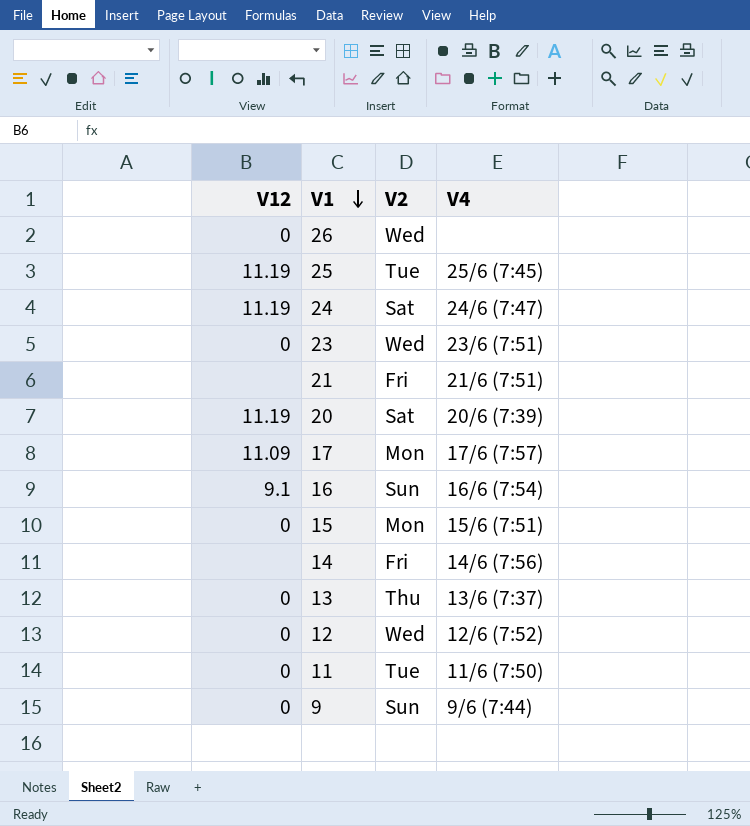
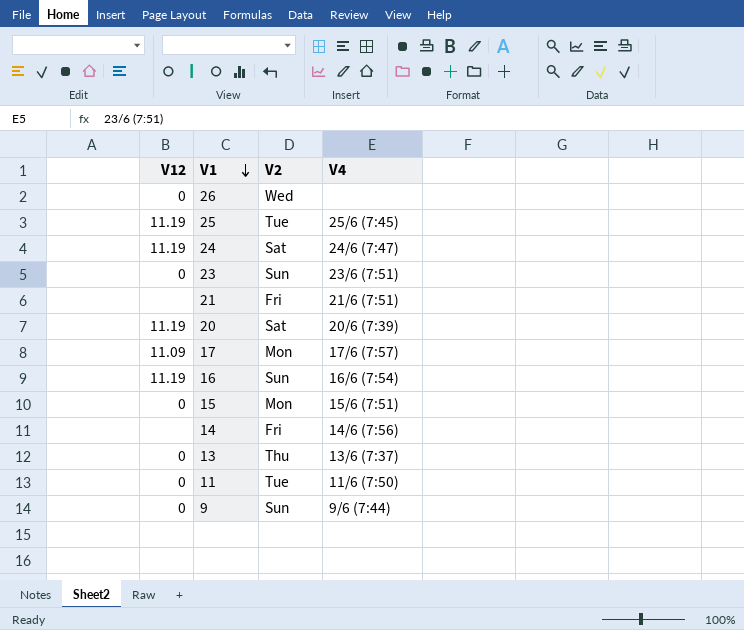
row 12: 0 | Wed | 12/6 (7:52) -> none
23 | V2: Wed -> Sun
16 | V12: 9.1 -> 11.19

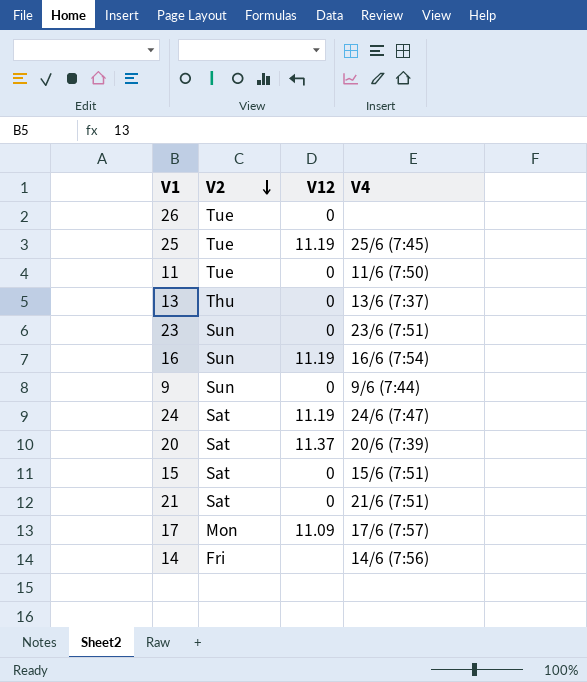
row order: V1 descending -> V2 descending
column V12 | position: 1 -> 3
26 | V2: Wed -> Tue
20 | V12: 11.19 -> 11.37
15 | V2: Mon -> Sat
21 | V2: Fri -> Sat
21 | V12: none -> 0

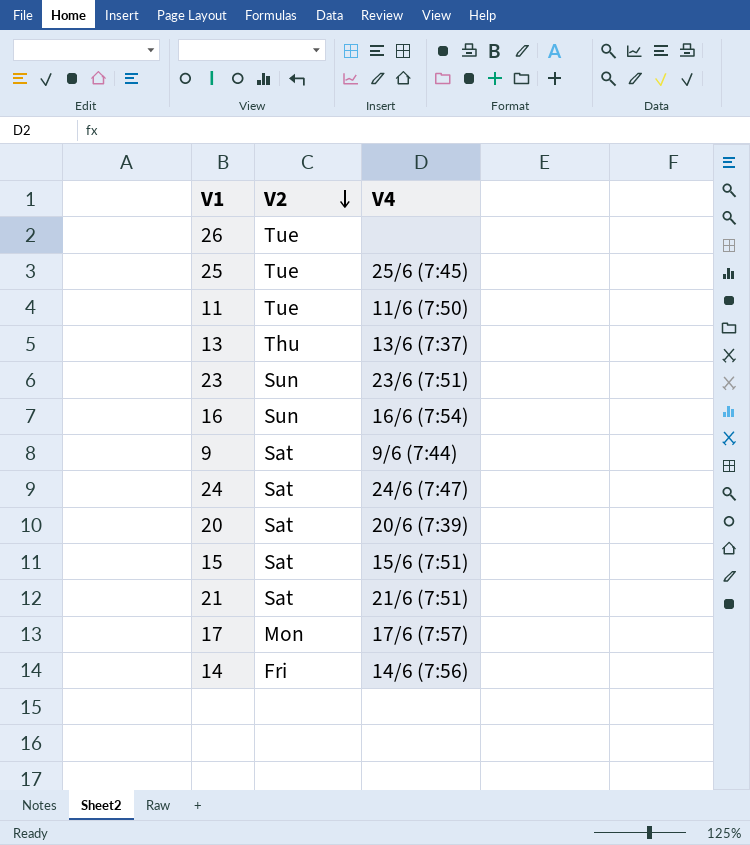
column V12 | position: 3 -> none
9 | V2: Sun -> Sat

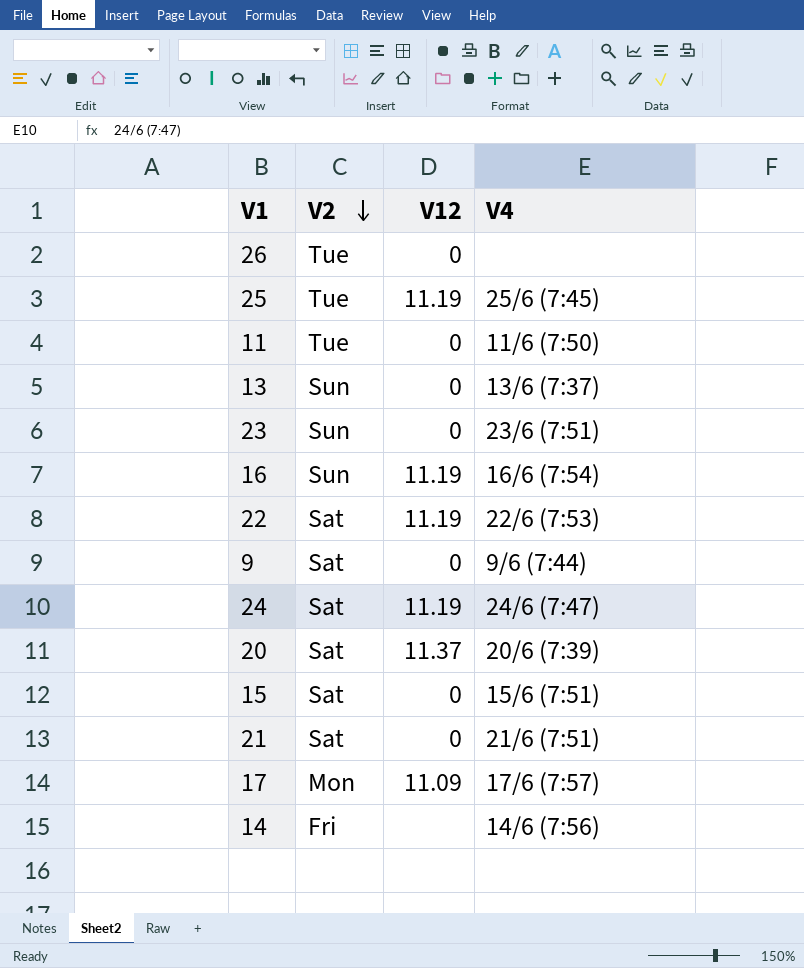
column V12 | position: none -> 3
13 | V2: Thu -> Sun
row 22: none -> Sat | 11.19 | 22/6 (7:53)

